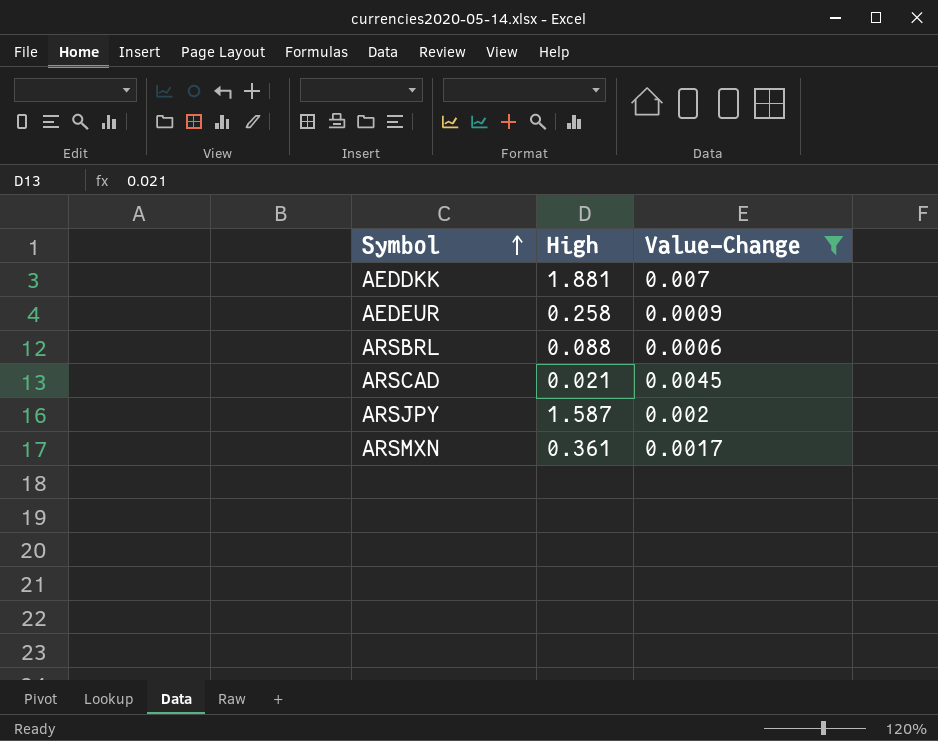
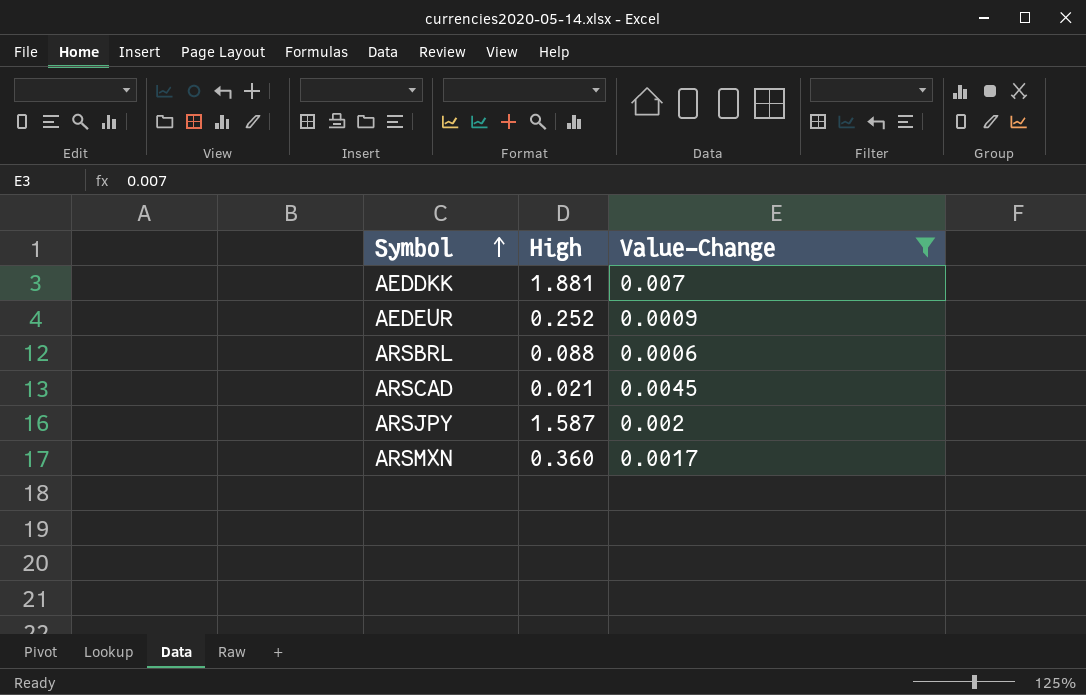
AEDEUR | High: 0.258 -> 0.252
ARSMXN | High: 0.361 -> 0.360

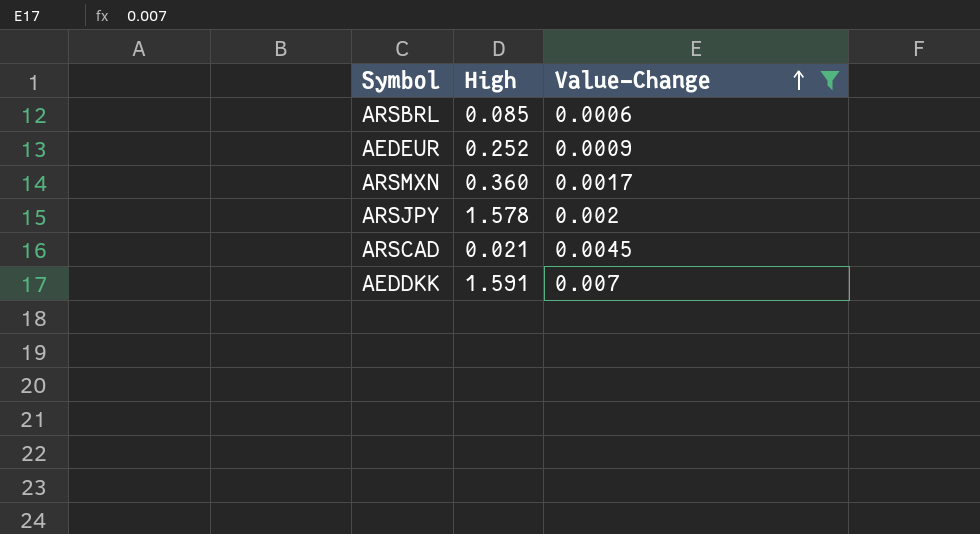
row order: Symbol ascending -> Value-Change ascending
ARSBRL | High: 0.088 -> 0.085
ARSJPY | High: 1.587 -> 1.578
AEDDKK | High: 1.881 -> 1.591

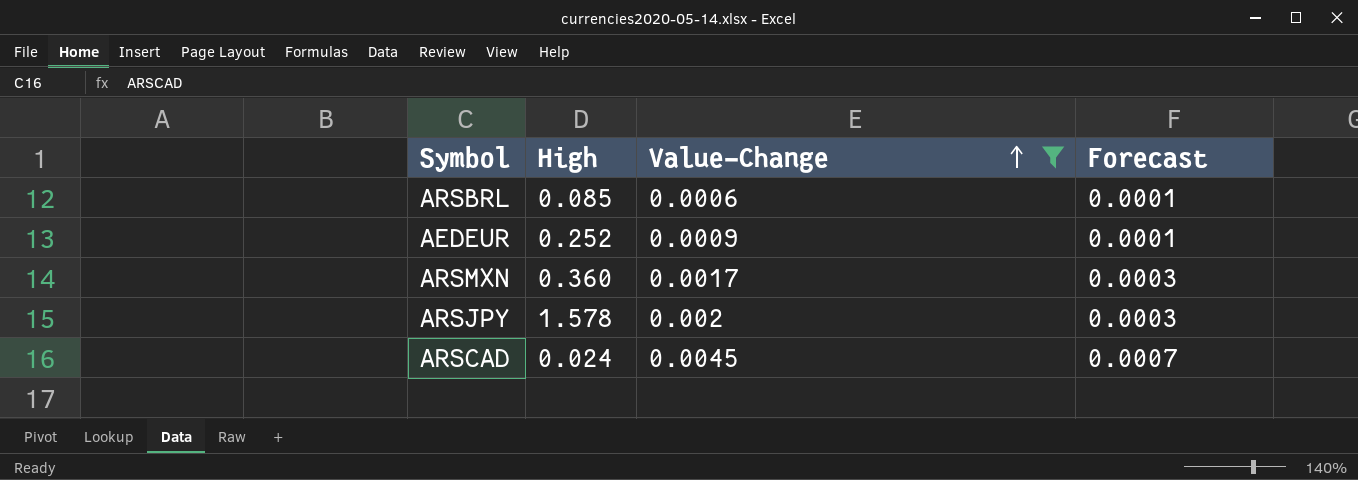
column Forecast | formula: none -> [Value-Change] * 0.15
row AEDDKK: 1.591 | 0.007 -> none
ARSCAD | High: 0.021 -> 0.024

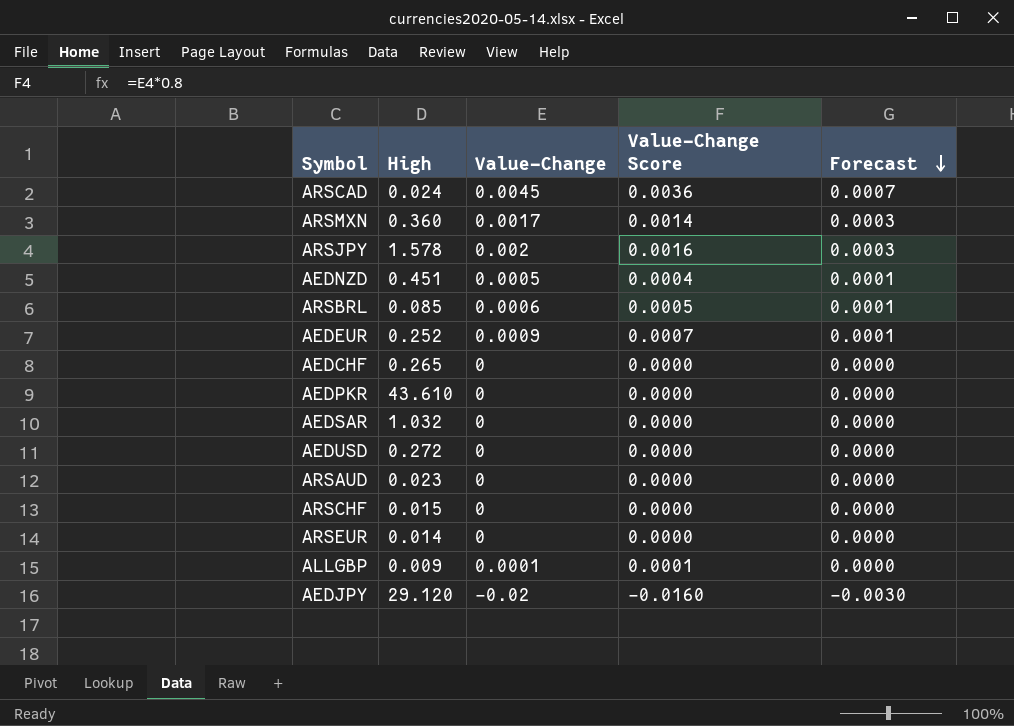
filter: Value-Change >= 0.0006 -> none
row order: Value-Change ascending -> Forecast descending
column Value-Change Score | formula: none -> [Value-Change] * 0.8

